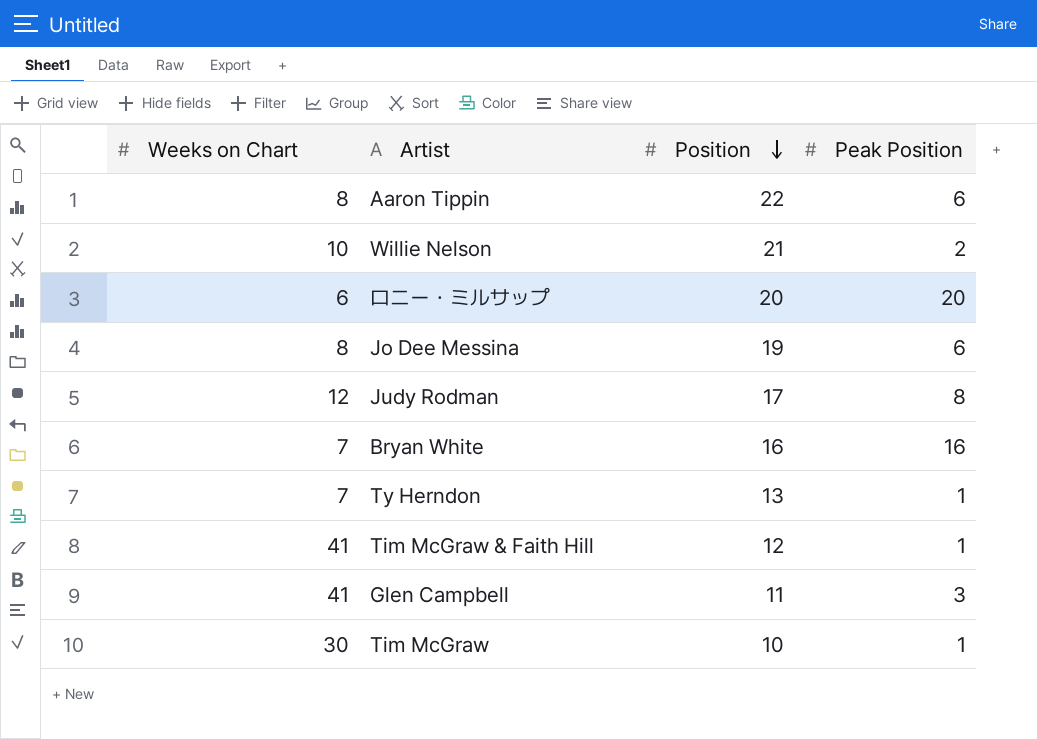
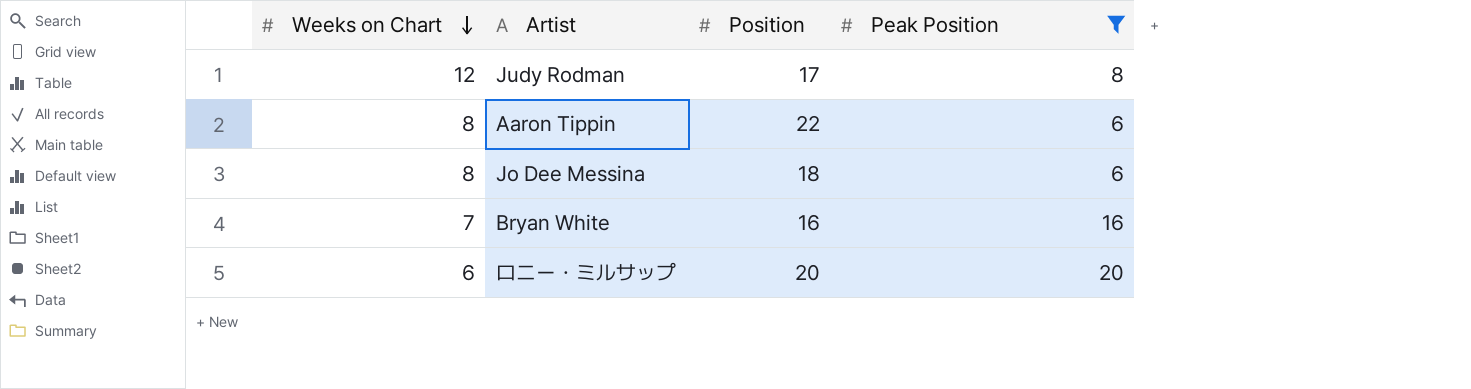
filter: none -> Peak Position >= 6
row order: Position descending -> Weeks on Chart descending
Jo Dee Messina | Position: 19 -> 18

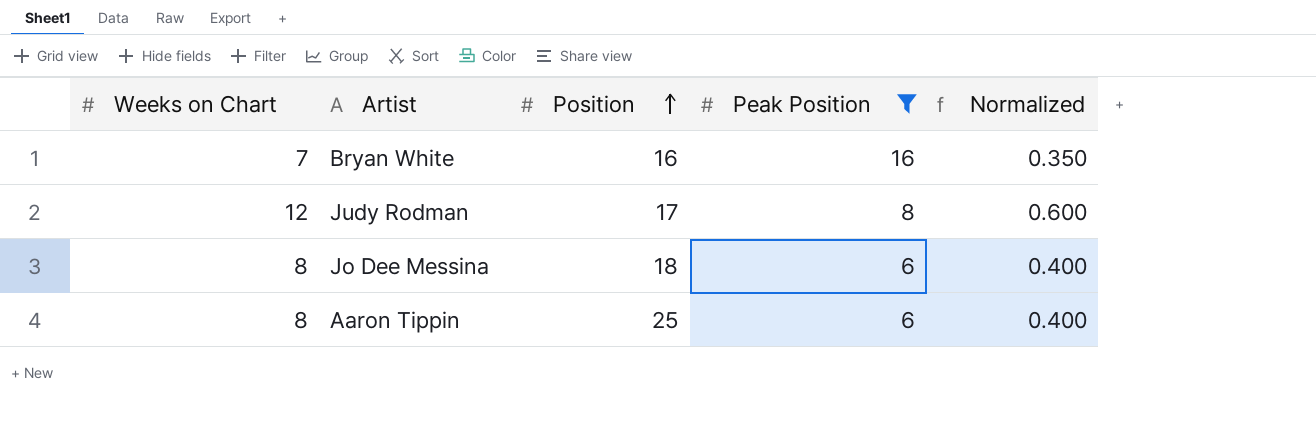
row order: Weeks on Chart descending -> Position ascending
column Normalized | formula: none -> [Weeks on Chart] * 0.05
row ロニー・ミルサップ: 6 | 20 | 20 -> none
Aaron Tippin | Position: 22 -> 25

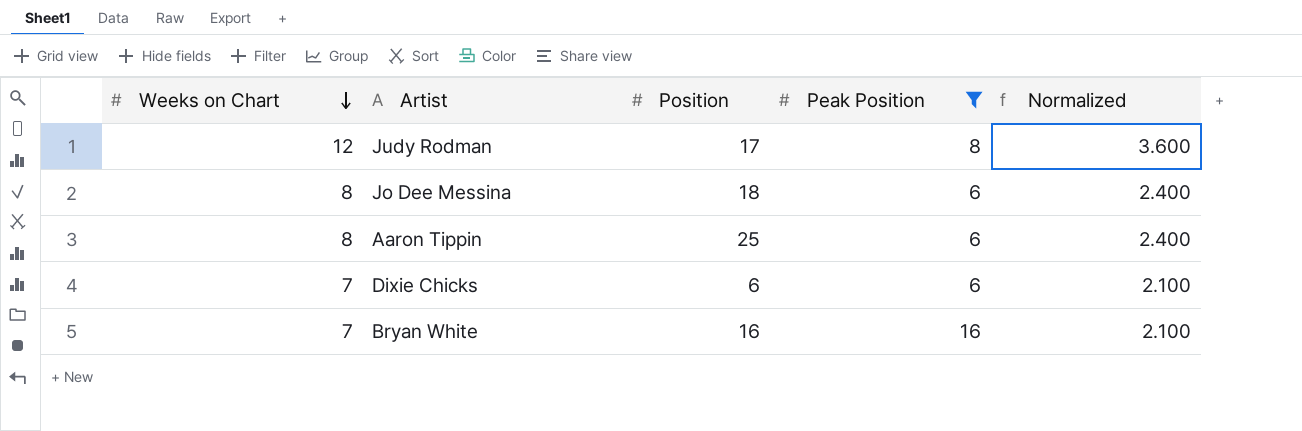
row order: Position ascending -> Weeks on Chart descending
column Normalized | formula: [Weeks on Chart] * 0.05 -> [Weeks on Chart] * 0.3
row Dixie Chicks: none -> 7 | 6 | 6 | 2.100

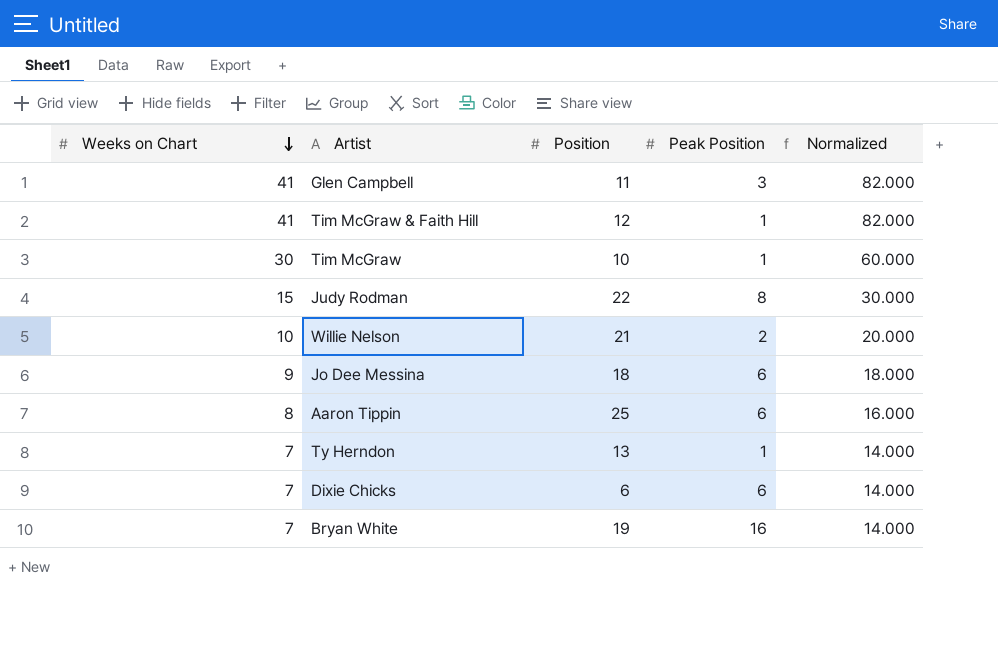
filter: Peak Position >= 6 -> none
column Normalized | formula: [Weeks on Chart] * 0.3 -> [Weeks on Chart] * 2
Judy Rodman | Weeks on Chart: 12 -> 15
Judy Rodman | Position: 17 -> 22
Jo Dee Messina | Weeks on Chart: 8 -> 9
Bryan White | Position: 16 -> 19

